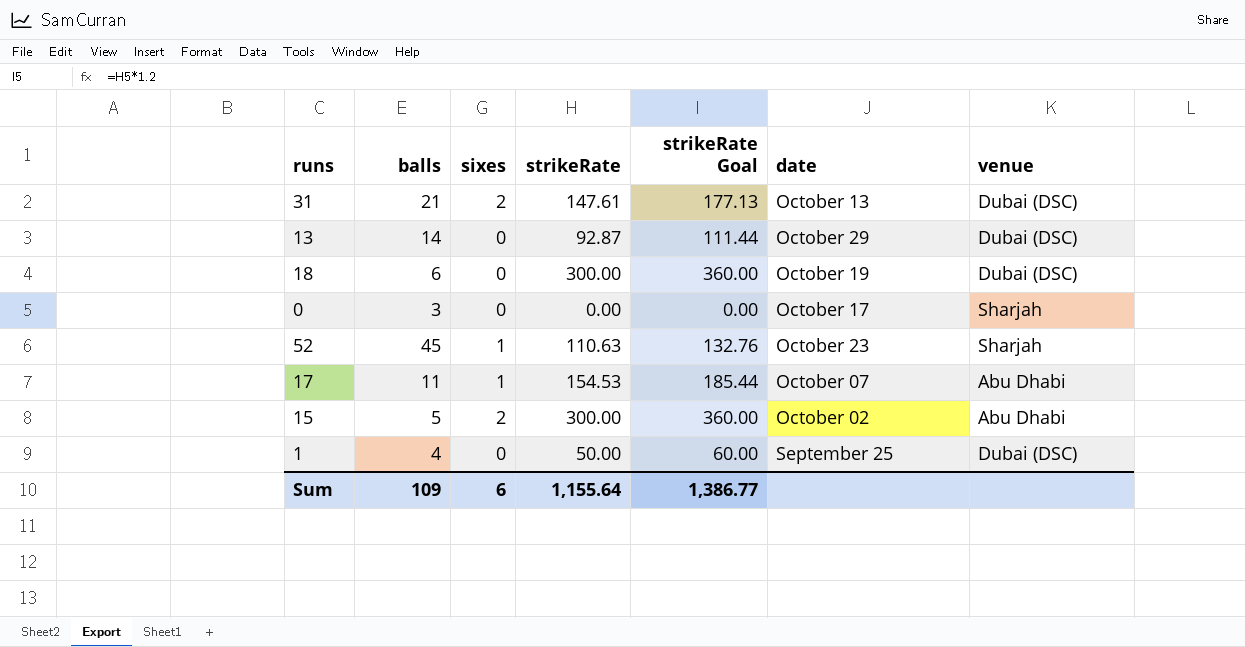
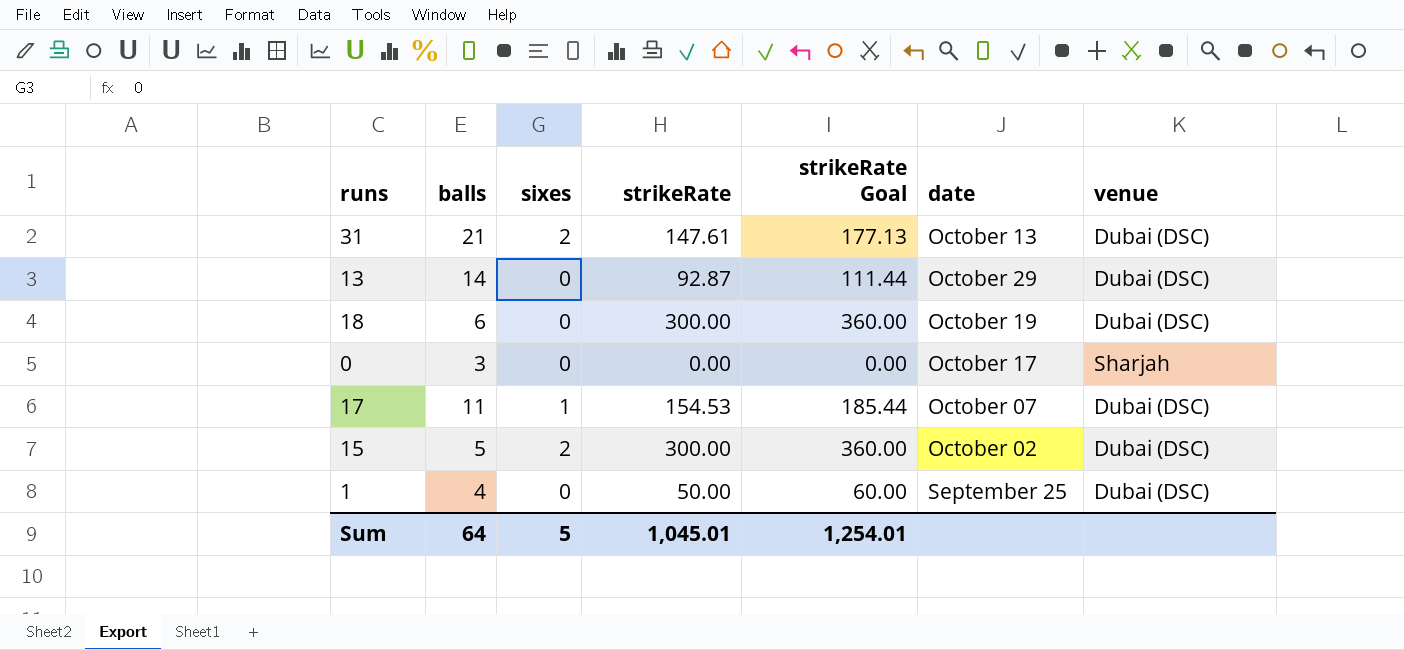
row 52: 45 | 1 | 110.63 | 132.76 | October 23 | Sharjah -> none
17 | venue: Abu Dhabi -> Dubai (DSC)
15 | venue: Abu Dhabi -> Dubai (DSC)
Sum | balls: 109 -> 64
Sum | sixes: 6 -> 5
Sum | strikeRate: 1,155.64 -> 1,045.01
Sum | strikeRate Goal: 1,386.77 -> 1,254.01

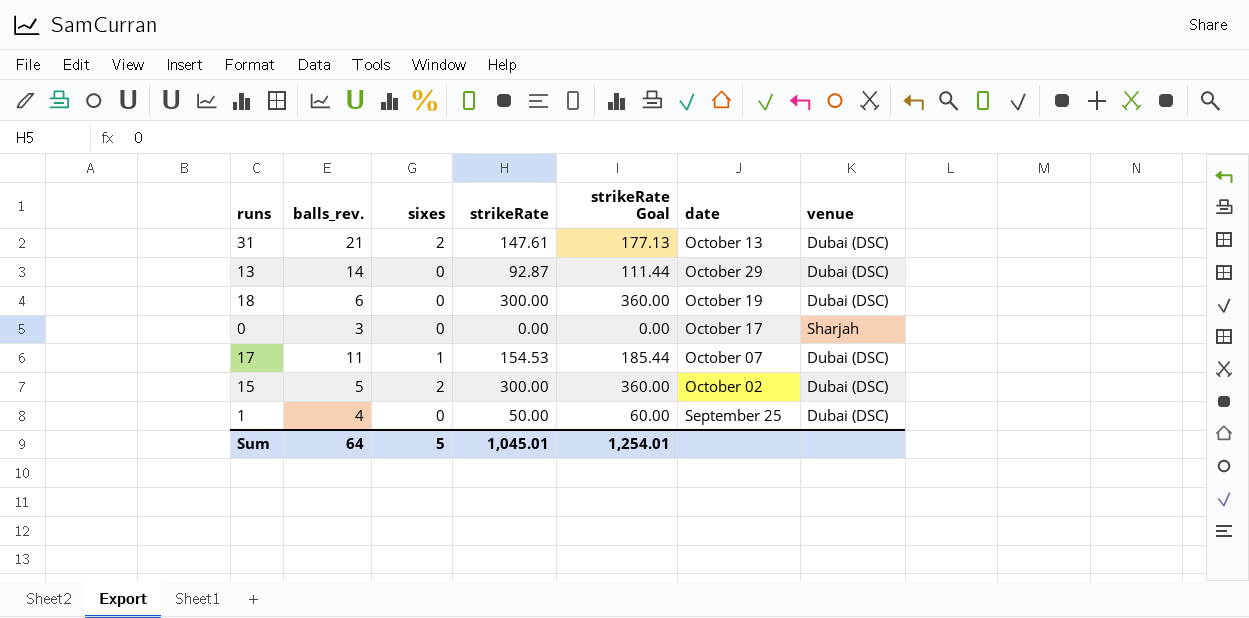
column name: balls -> balls_rev.

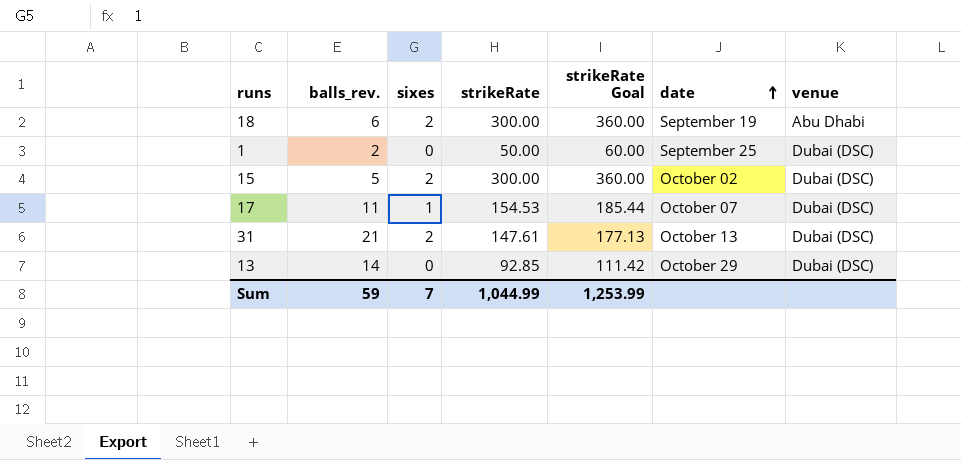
row order: none -> date ascending
row 0: 3 | 0 | 0.00 | 0.00 | October 17 | Sharjah -> none
18 | sixes: 0 -> 2
18 | date: October 19 -> September 19
18 | venue: Dubai (DSC) -> Abu Dhabi
1 | balls_rev.: 4 -> 2
13 | strikeRate: 92.87 -> 92.85
13 | strikeRate Goal: 111.44 -> 111.42
Sum | balls_rev.: 64 -> 59
Sum | sixes: 5 -> 7
Sum | strikeRate: 1,045.01 -> 1,044.99
Sum | strikeRate Goal: 1,254.01 -> 1,253.99

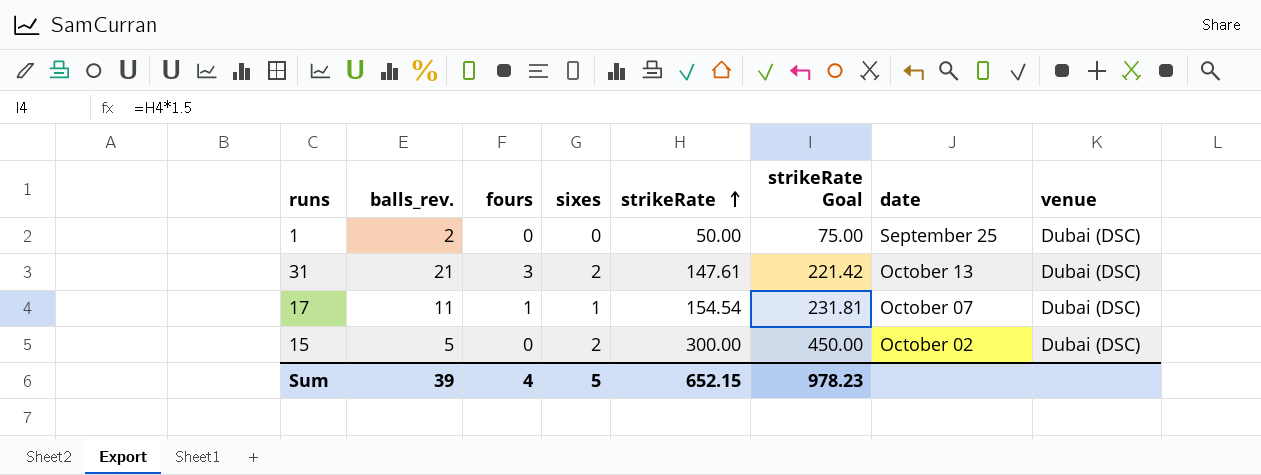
row order: date ascending -> strikeRate ascending
column fours | position: none -> 3
column strikeRate Goal | formula: [strikeRate] * 1.2 -> [strikeRate] * 1.5
row 18: 6 | 2 | 300.00 | 360.00 | September 19 | Abu Dhabi -> none
row 13: 14 | 0 | 92.85 | 111.42 | October 29 | Dubai (DSC) -> none
17 | strikeRate: 154.53 -> 154.54
Sum | balls_rev.: 59 -> 39
Sum | sixes: 7 -> 5
Sum | strikeRate: 1,044.99 -> 652.15
Sum | strikeRate Goal: 1,253.99 -> 978.23

